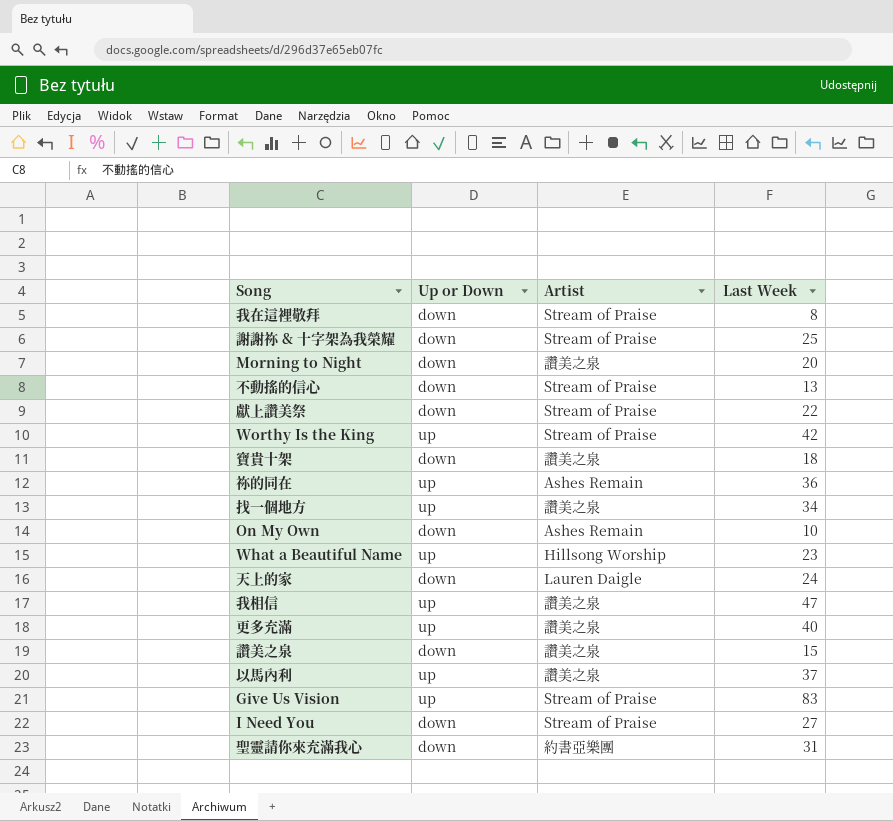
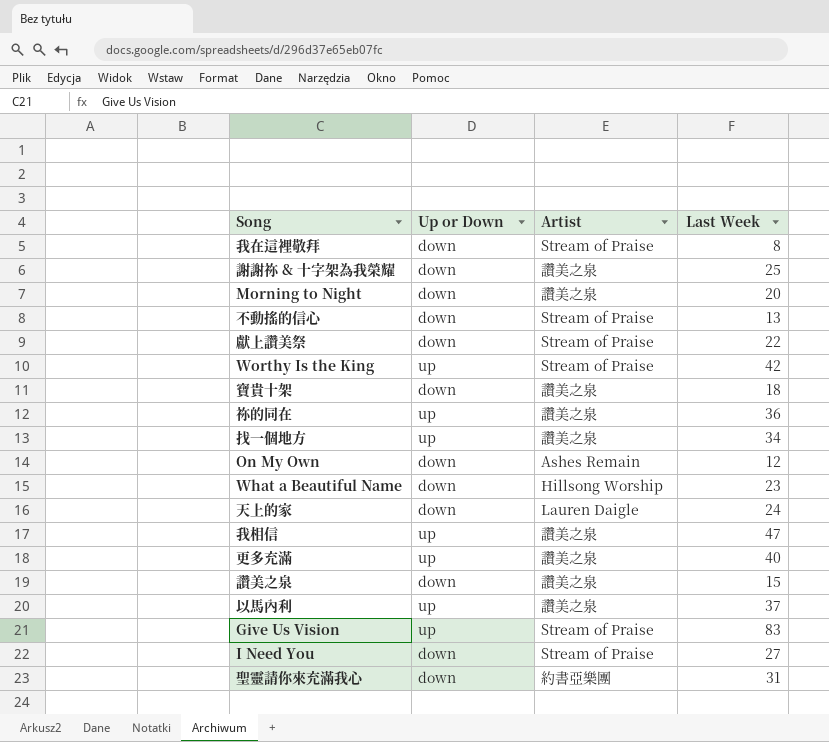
謝謝祢 & 十字架為我榮耀 | Artist: Stream of Praise -> 讚美之泉
祢的同在 | Artist: Ashes Remain -> 讚美之泉
On My Own | Last Week: 10 -> 12
What a Beautiful Name | Up or Down: up -> down

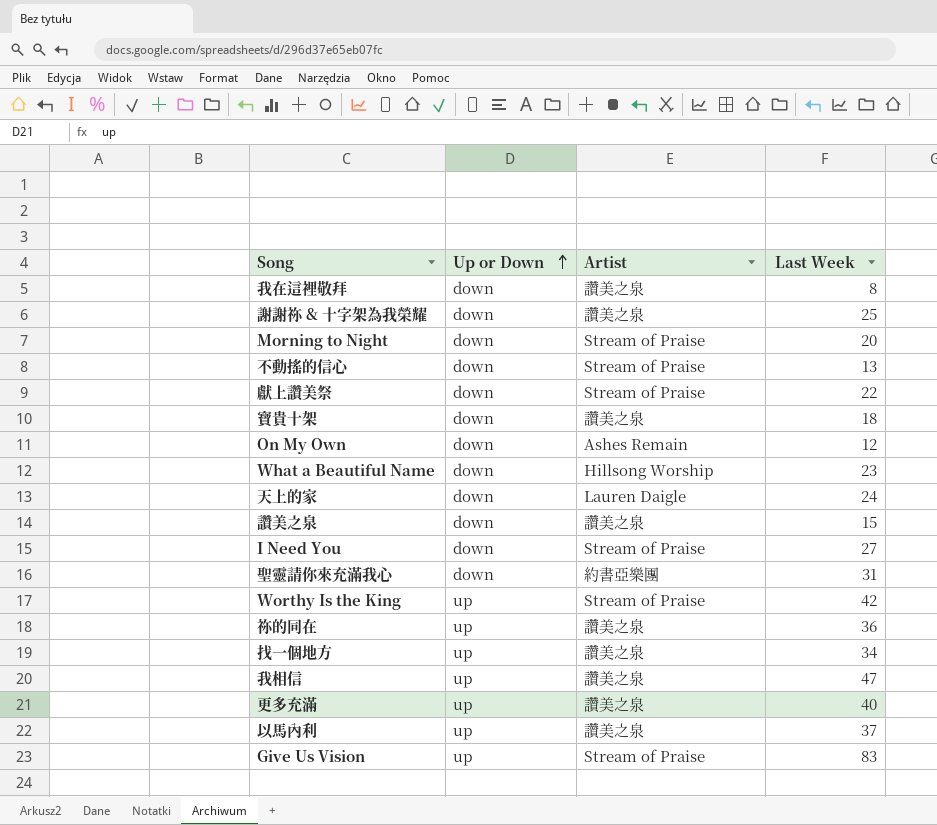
row order: none -> Up or Down ascending
我在這裡敬拜 | Artist: Stream of Praise -> 讚美之泉
Morning to Night | Artist: 讚美之泉 -> Stream of Praise

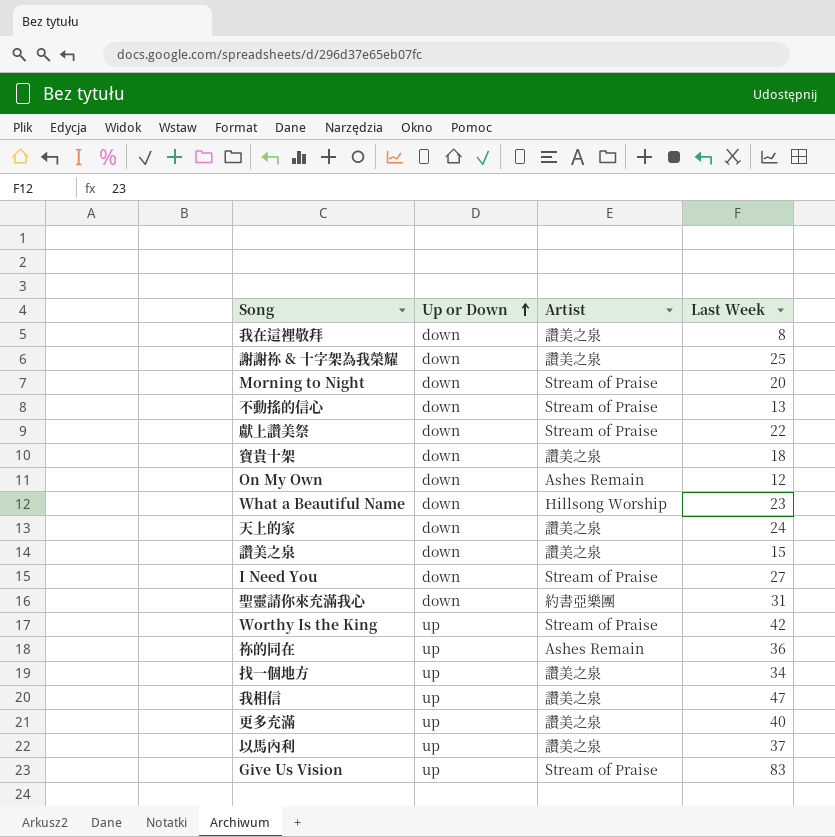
天上的家 | Artist: Lauren Daigle -> 讚美之泉
祢的同在 | Artist: 讚美之泉 -> Ashes Remain

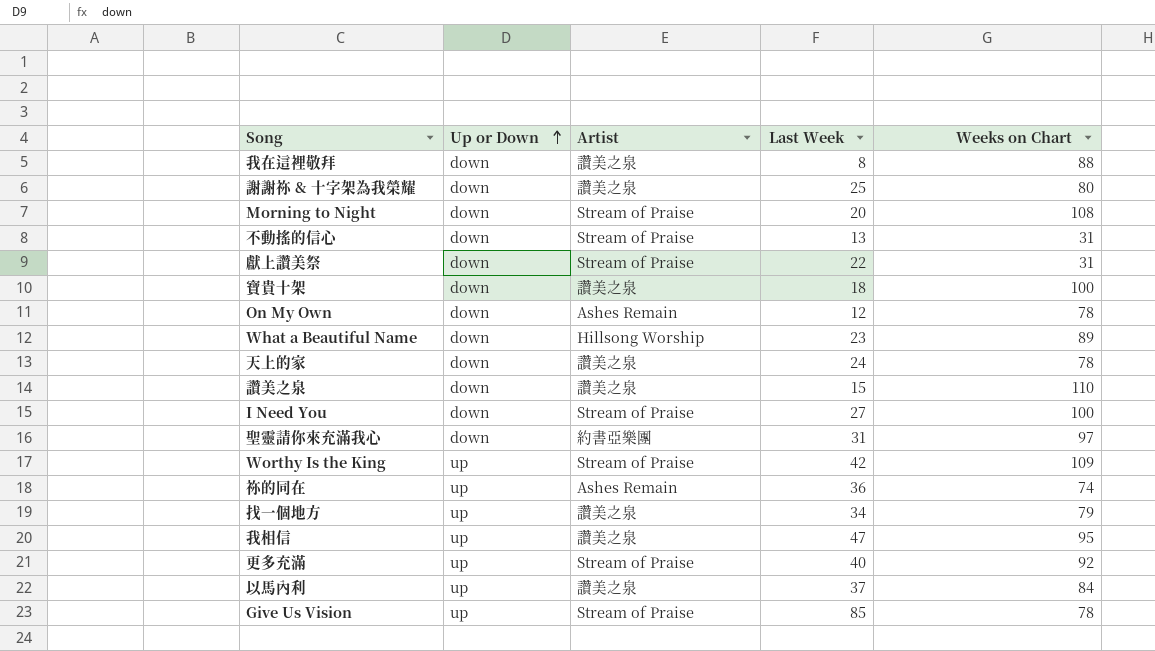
column Weeks on Chart | position: none -> 5
更多充滿 | Artist: 讚美之泉 -> Stream of Praise
Give Us Vision | Last Week: 83 -> 85

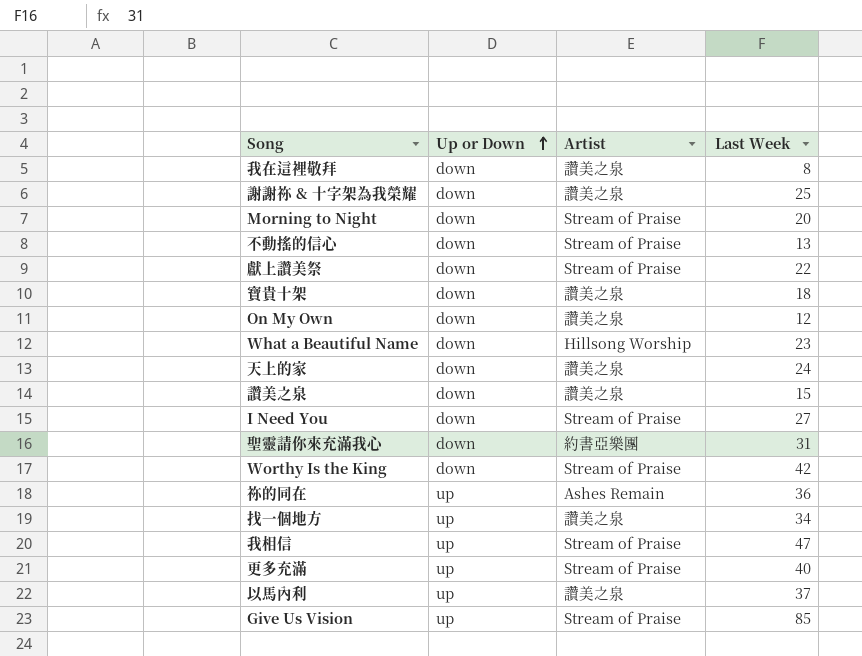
column Weeks on Chart | position: 5 -> none
On My Own | Artist: Ashes Remain -> 讚美之泉
Worthy Is the King | Up or Down: up -> down
我相信 | Artist: 讚美之泉 -> Stream of Praise

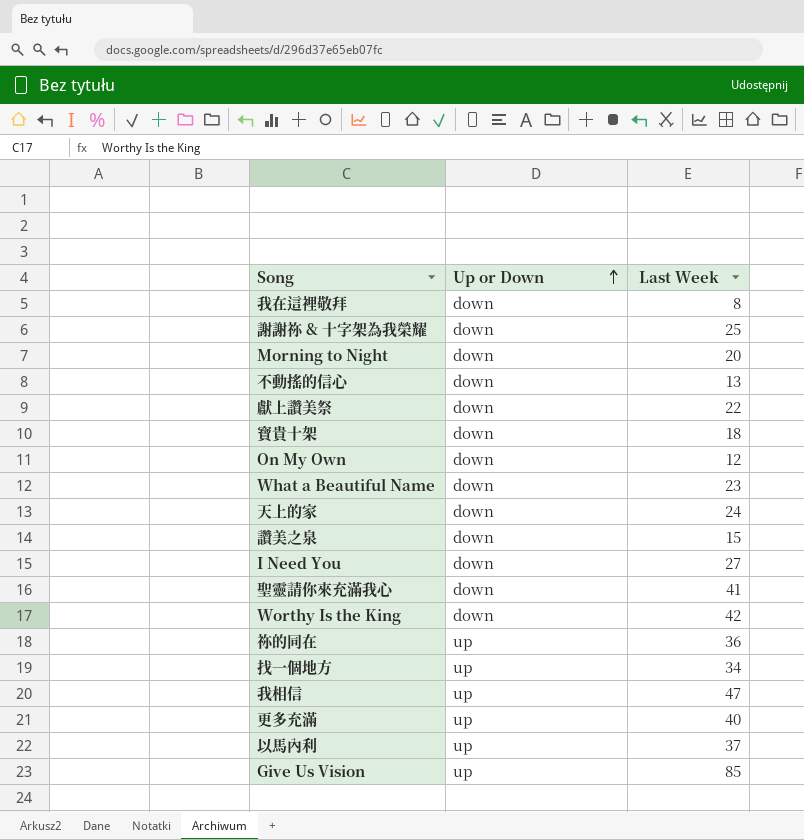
column Artist | position: 3 -> none
聖靈請你來充滿我心 | Last Week: 31 -> 41

